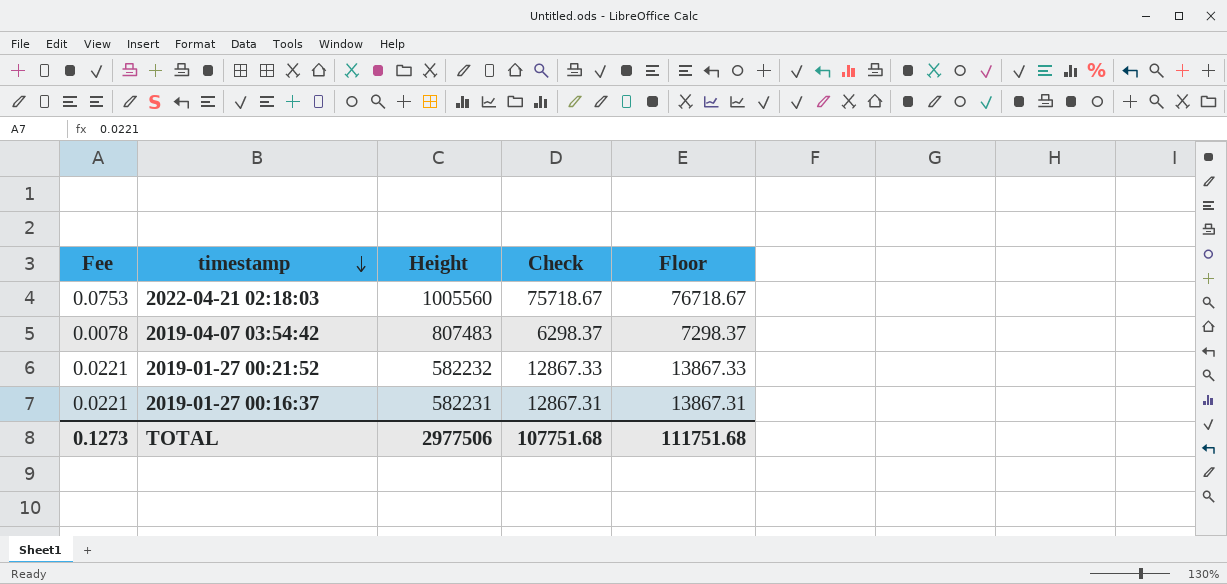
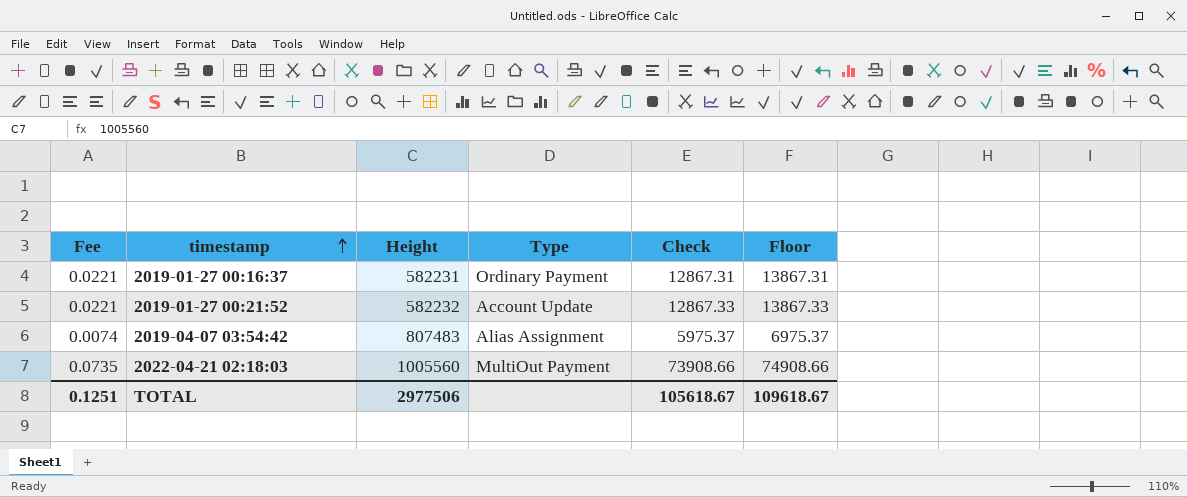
row order: timestamp descending -> timestamp ascending
column Type | position: none -> 4
2019-04-07 03:54:42 | Fee: 0.0078 -> 0.0074
2019-04-07 03:54:42 | Check: 6298.37 -> 5975.37
2019-04-07 03:54:42 | Floor: 7298.37 -> 6975.37
2022-04-21 02:18:03 | Fee: 0.0753 -> 0.0735
2022-04-21 02:18:03 | Check: 75718.67 -> 73908.66
2022-04-21 02:18:03 | Floor: 76718.67 -> 74908.66
TOTAL | Fee: 0.1273 -> 0.1251
TOTAL | Check: 107751.68 -> 105618.67
TOTAL | Floor: 111751.68 -> 109618.67

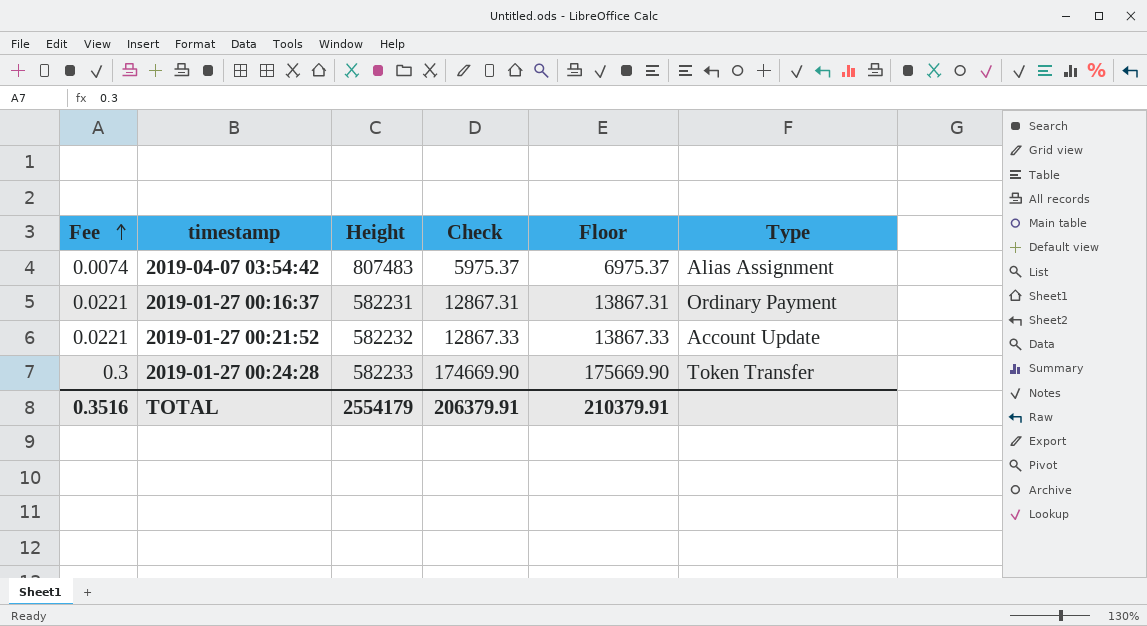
row order: timestamp ascending -> Fee ascending
column Type | position: 4 -> 6
row 2022-04-21 02:18:03: 0.0735 | 1005560 | MultiOut Payment | 73908.66 | 74908.66 -> none
row 2019-01-27 00:24:28: none -> 0.3 | 582233 | 174669.90 | 175669.90 | Token Transfer
TOTAL | Fee: 0.1251 -> 0.3516
TOTAL | Height: 2977506 -> 2554179
TOTAL | Check: 105618.67 -> 206379.91
TOTAL | Floor: 109618.67 -> 210379.91

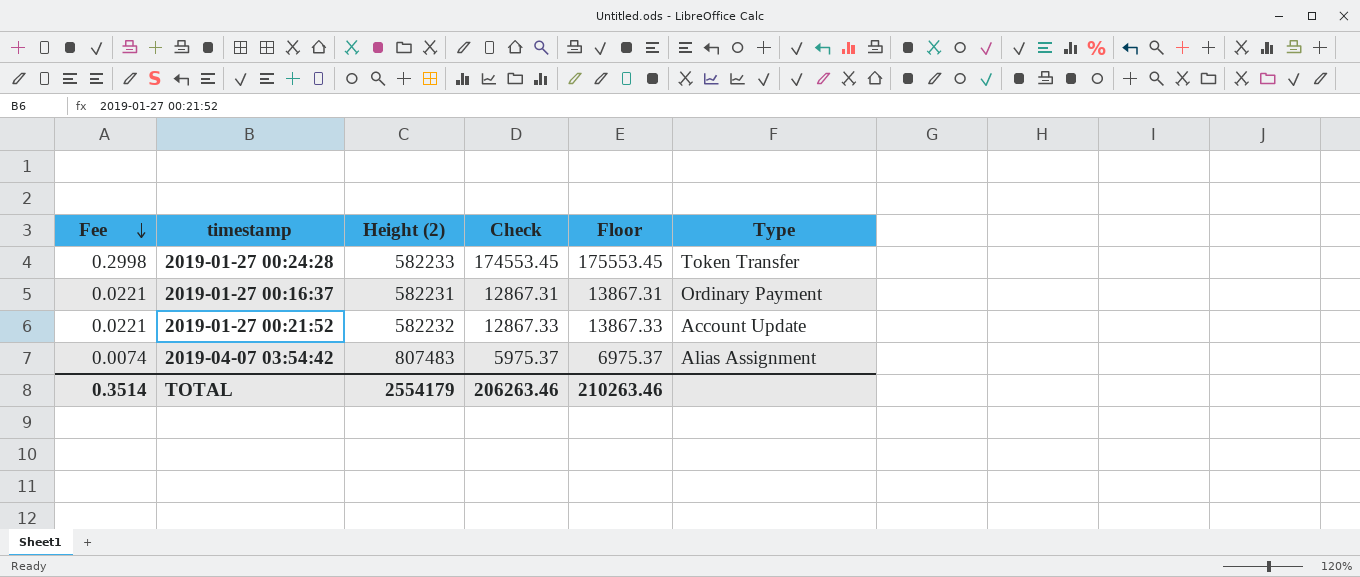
row order: Fee ascending -> Fee descending
column name: Height -> Height (2)
2019-01-27 00:24:28 | Fee: 0.3 -> 0.2998
2019-01-27 00:24:28 | Check: 174669.90 -> 174553.45
2019-01-27 00:24:28 | Floor: 175669.90 -> 175553.45
TOTAL | Fee: 0.3516 -> 0.3514
TOTAL | Check: 206379.91 -> 206263.46
TOTAL | Floor: 210379.91 -> 210263.46

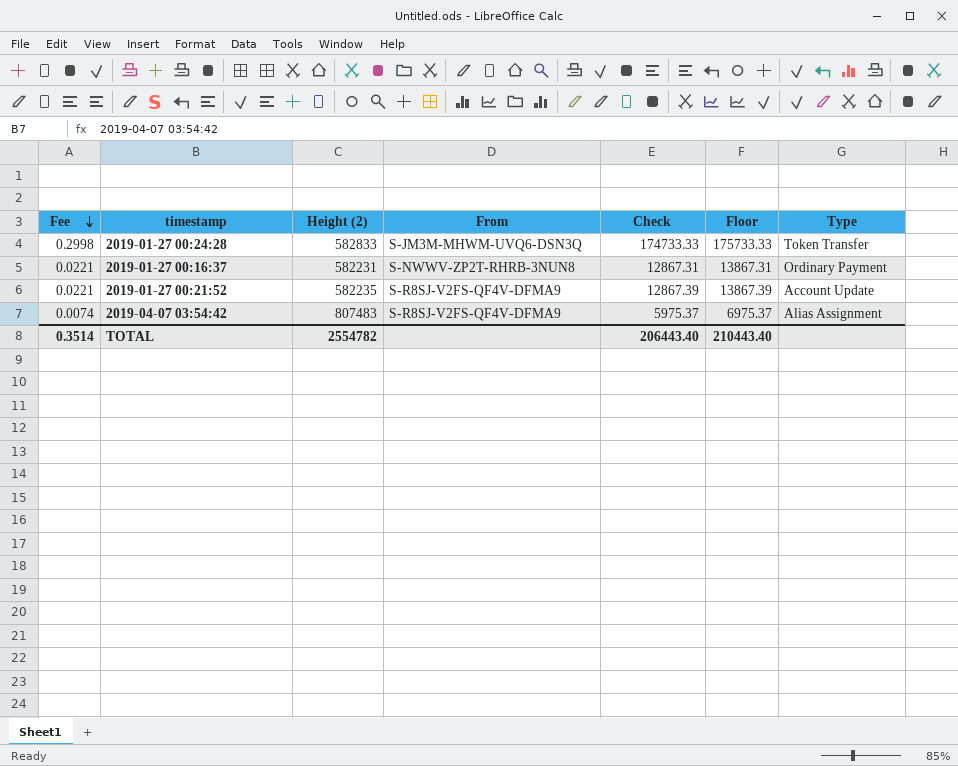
column From | position: none -> 4
2019-01-27 00:24:28 | Height (2): 582233 -> 582833
2019-01-27 00:24:28 | Check: 174553.45 -> 174733.33
2019-01-27 00:24:28 | Floor: 175553.45 -> 175733.33
2019-01-27 00:21:52 | Height (2): 582232 -> 582235
2019-01-27 00:21:52 | Check: 12867.33 -> 12867.39
2019-01-27 00:21:52 | Floor: 13867.33 -> 13867.39
TOTAL | Height (2): 2554179 -> 2554782
TOTAL | Check: 206263.46 -> 206443.40
TOTAL | Floor: 210263.46 -> 210443.40

